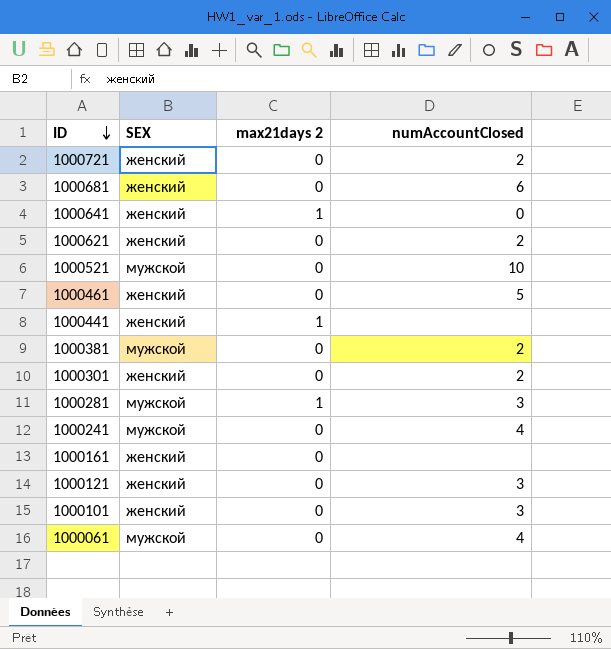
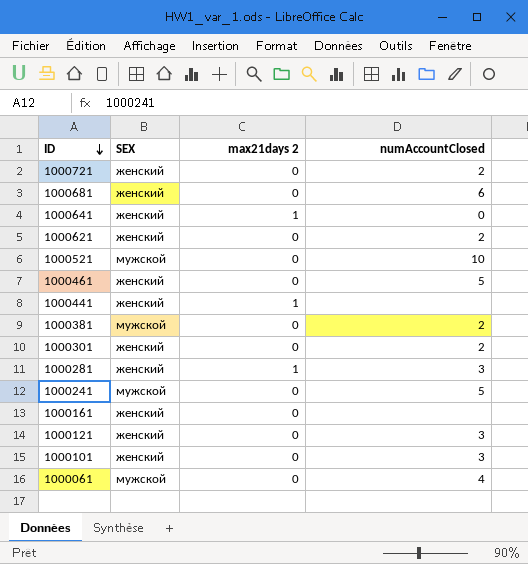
1000281 | SEX: мужской -> женский
1000241 | numAccountClosed: 4 -> 5

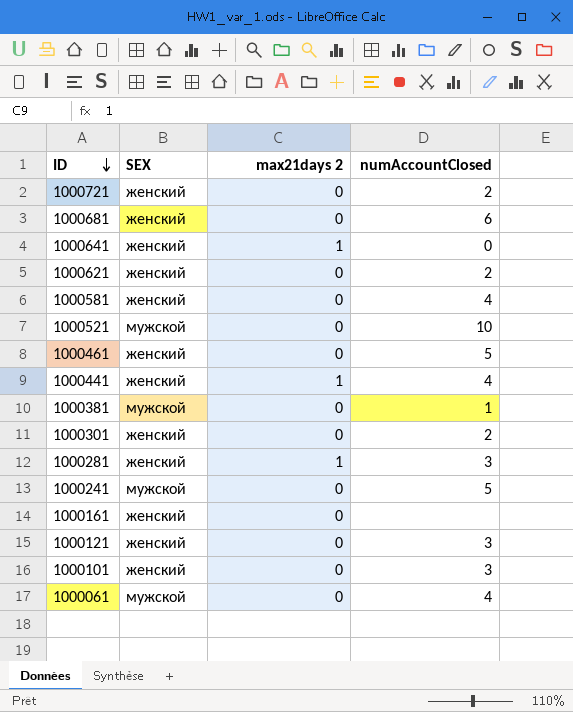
row 1000581: none -> женский | 0 | 4
1000441 | numAccountClosed: none -> 4
1000381 | numAccountClosed: 2 -> 1

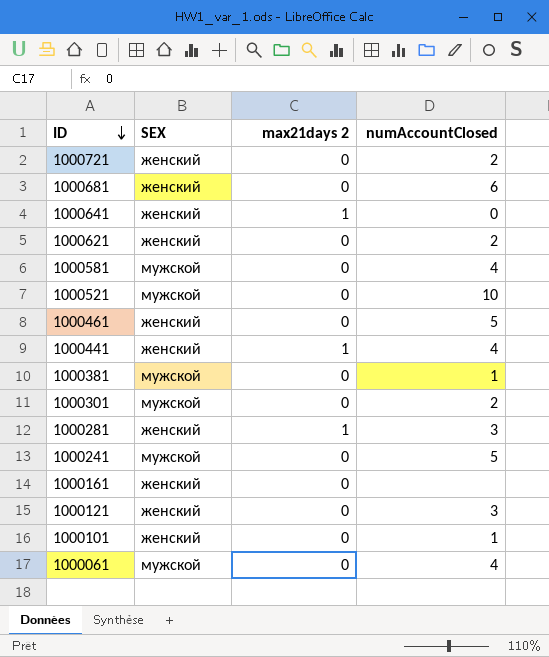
1000581 | SEX: женский -> мужской
1000301 | SEX: женский -> мужской
1000101 | numAccountClosed: 3 -> 1

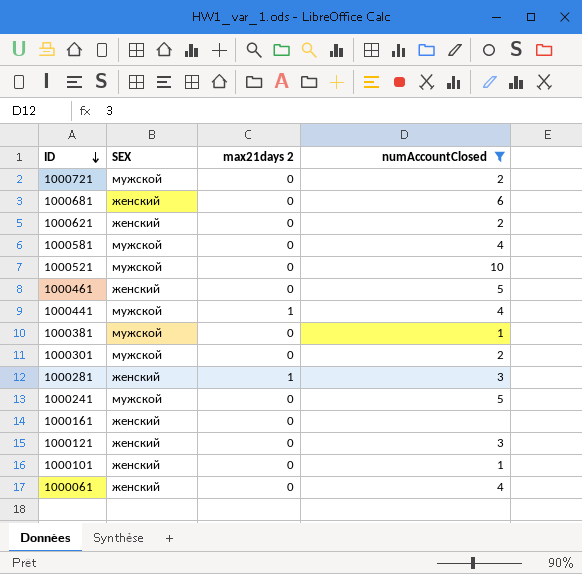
filter: none -> numAccountClosed != 0
1000721 | SEX: женский -> мужской
1000441 | SEX: женский -> мужской
1000061 | SEX: мужской -> женский

